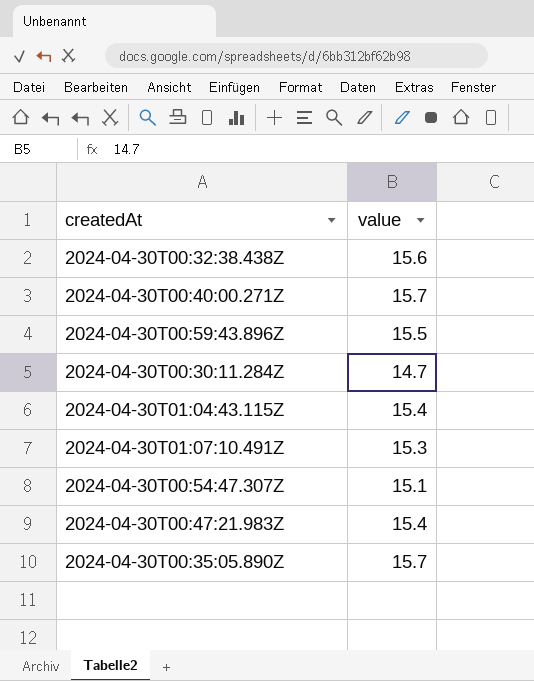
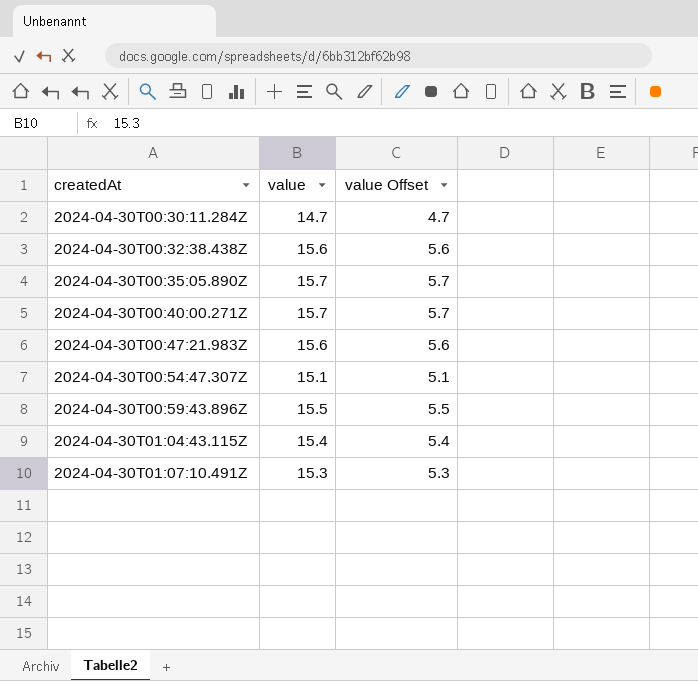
row order: none -> createdAt ascending
column value Offset | formula: none -> [value] - 10
2024-04-30T00:47:21.983Z | value: 15.4 -> 15.6

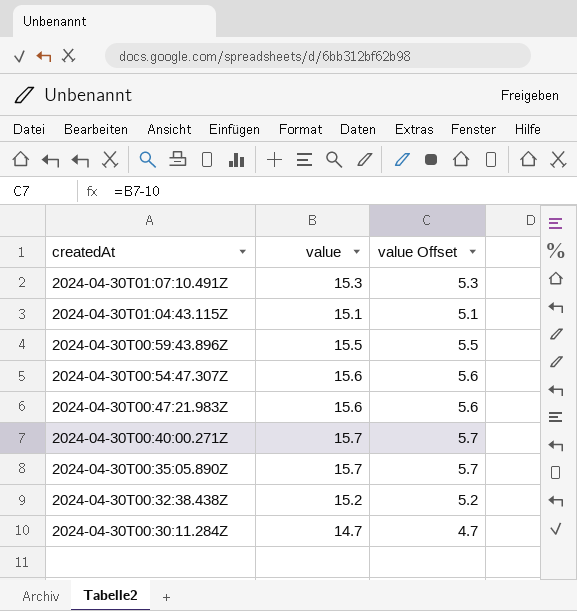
row order: createdAt ascending -> createdAt descending
2024-04-30T01:04:43.115Z | value: 15.4 -> 15.1
2024-04-30T01:04:43.115Z | value Offset: 5.4 -> 5.1
2024-04-30T00:54:47.307Z | value: 15.1 -> 15.6
2024-04-30T00:54:47.307Z | value Offset: 5.1 -> 5.6
2024-04-30T00:32:38.438Z | value: 15.6 -> 15.2
2024-04-30T00:32:38.438Z | value Offset: 5.6 -> 5.2

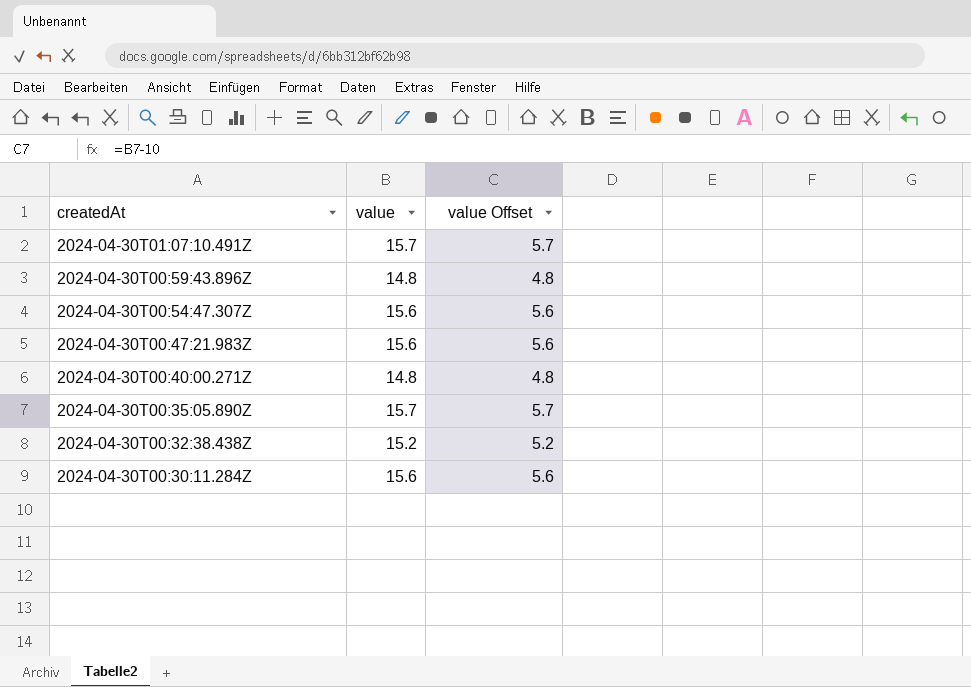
row 2024-04-30T01:04:43.115Z: 15.1 | 5.1 -> none
2024-04-30T01:07:10.491Z | value: 15.3 -> 15.7
2024-04-30T01:07:10.491Z | value Offset: 5.3 -> 5.7
2024-04-30T00:59:43.896Z | value: 15.5 -> 14.8
2024-04-30T00:59:43.896Z | value Offset: 5.5 -> 4.8
2024-04-30T00:40:00.271Z | value: 15.7 -> 14.8
2024-04-30T00:40:00.271Z | value Offset: 5.7 -> 4.8
2024-04-30T00:30:11.284Z | value: 14.7 -> 15.6
2024-04-30T00:30:11.284Z | value Offset: 4.7 -> 5.6

